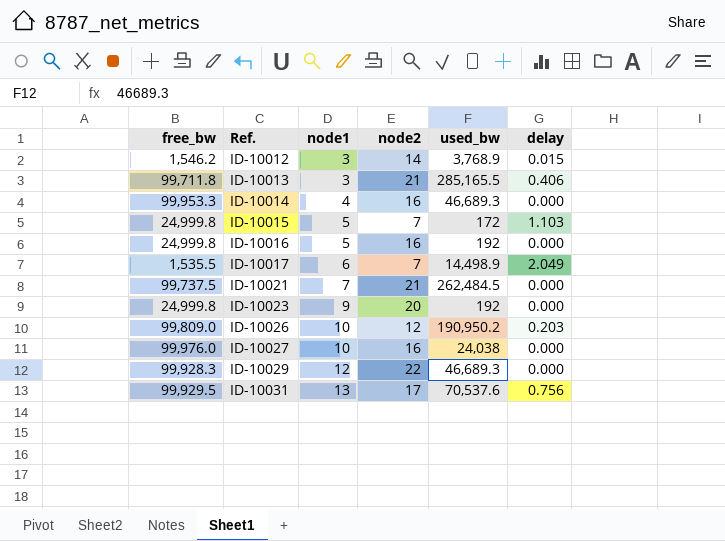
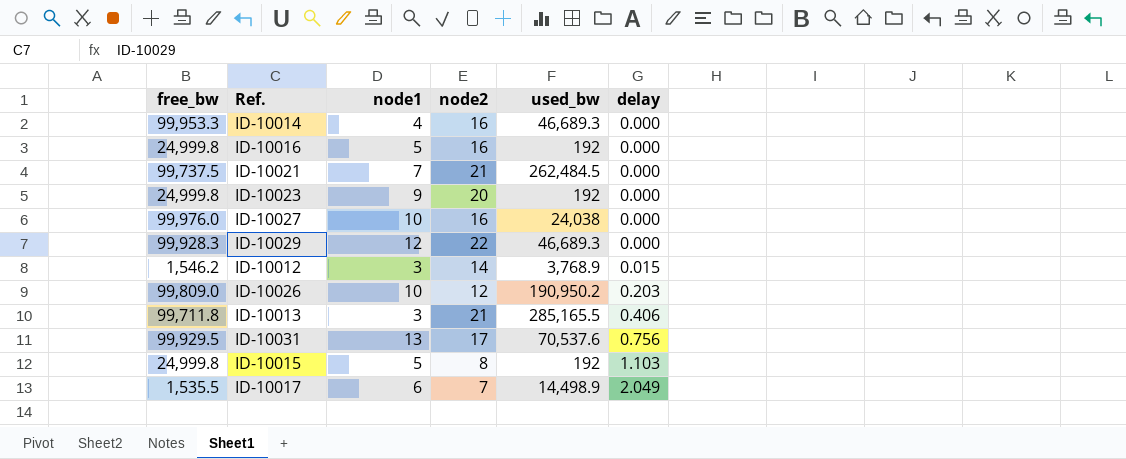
row order: Ref. ascending -> delay ascending
ID-10015 | node2: 7 -> 8
ID-10015 | used_bw: 172 -> 192

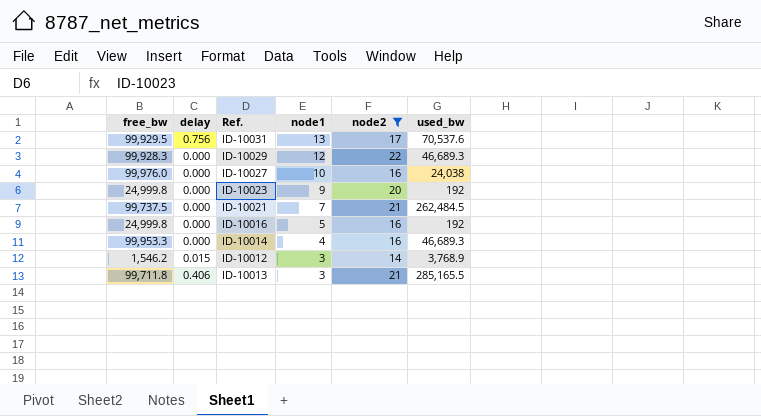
filter: none -> node2 >= 14
row order: delay ascending -> node1 descending
column delay | position: 6 -> 2

